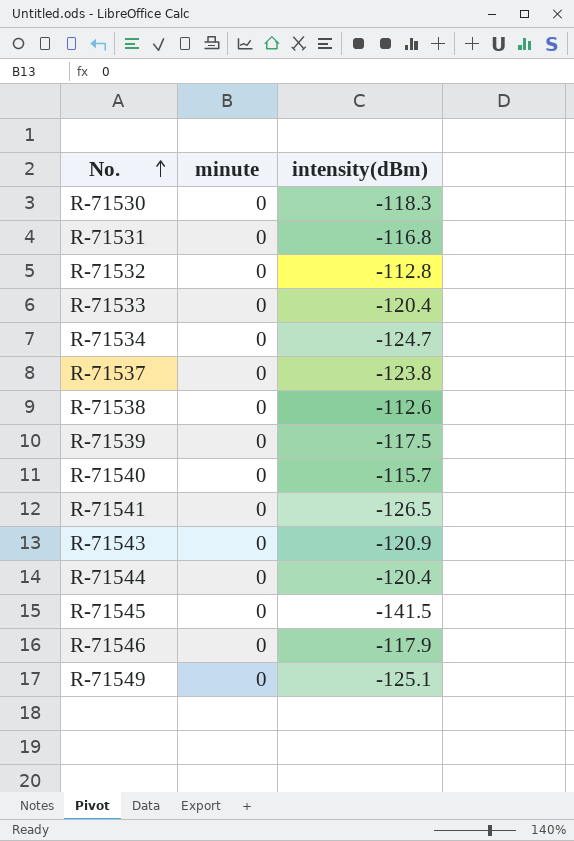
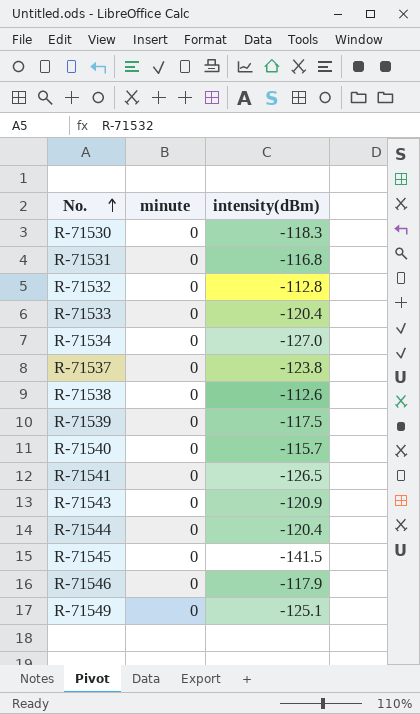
R-71534 | intensity(dBm): -124.7 -> -127.0

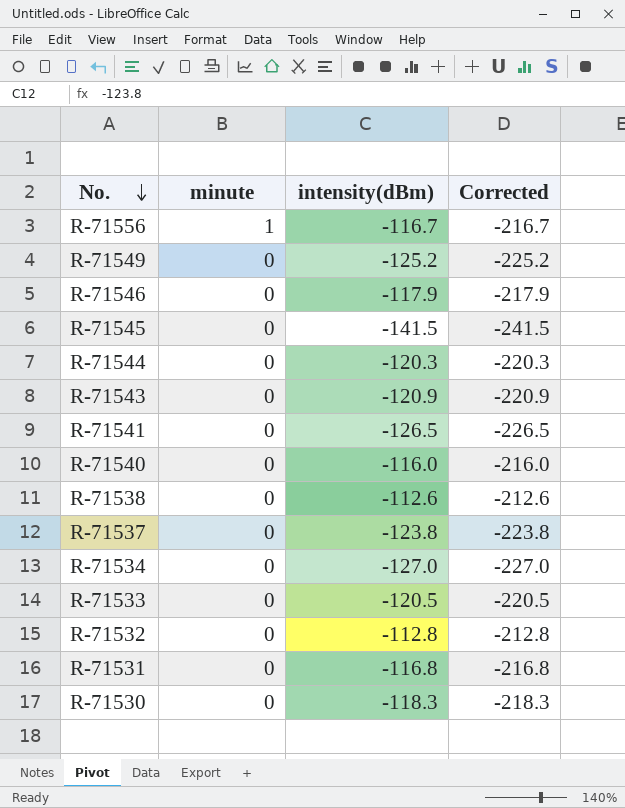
row order: No. ascending -> No. descending
column Corrected | formula: none -> [intensity(dBm)] - 100
row R-71539: 0 | -117.5 -> none
row R-71556: none -> 1 | -116.7 | -216.7
R-71549 | intensity(dBm): -125.1 -> -125.2
R-71544 | intensity(dBm): -120.4 -> -120.3
R-71540 | intensity(dBm): -115.7 -> -116.0
R-71533 | intensity(dBm): -120.4 -> -120.5

